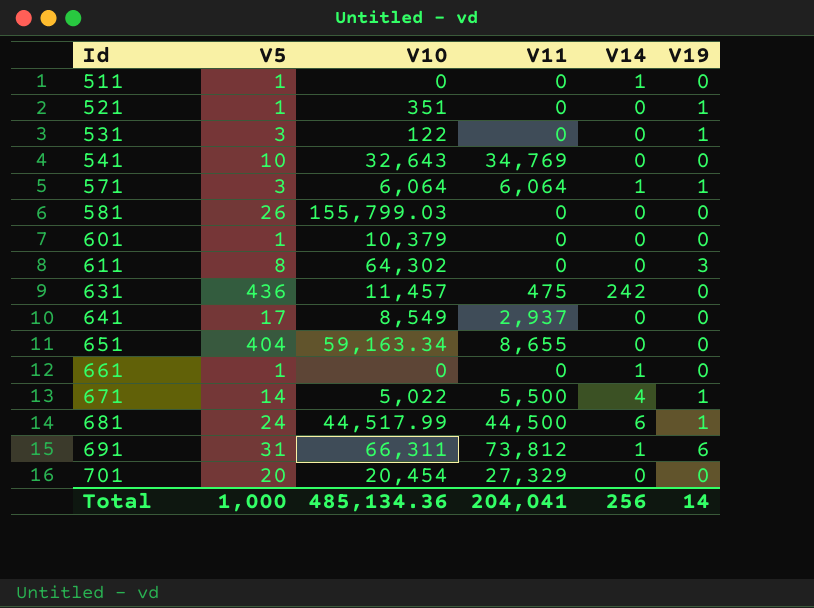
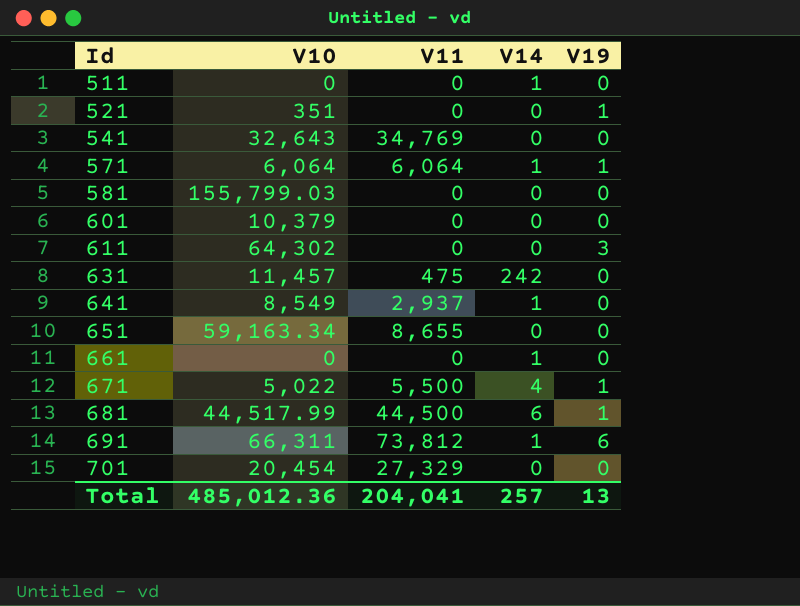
column V5 | position: 2 -> none
row 531: 3 | 122 | 0 | 0 | 1 -> none
641 | V14: 0 -> 1
Total | V10: 485,134.36 -> 485,012.36
Total | V14: 256 -> 257
Total | V19: 14 -> 13

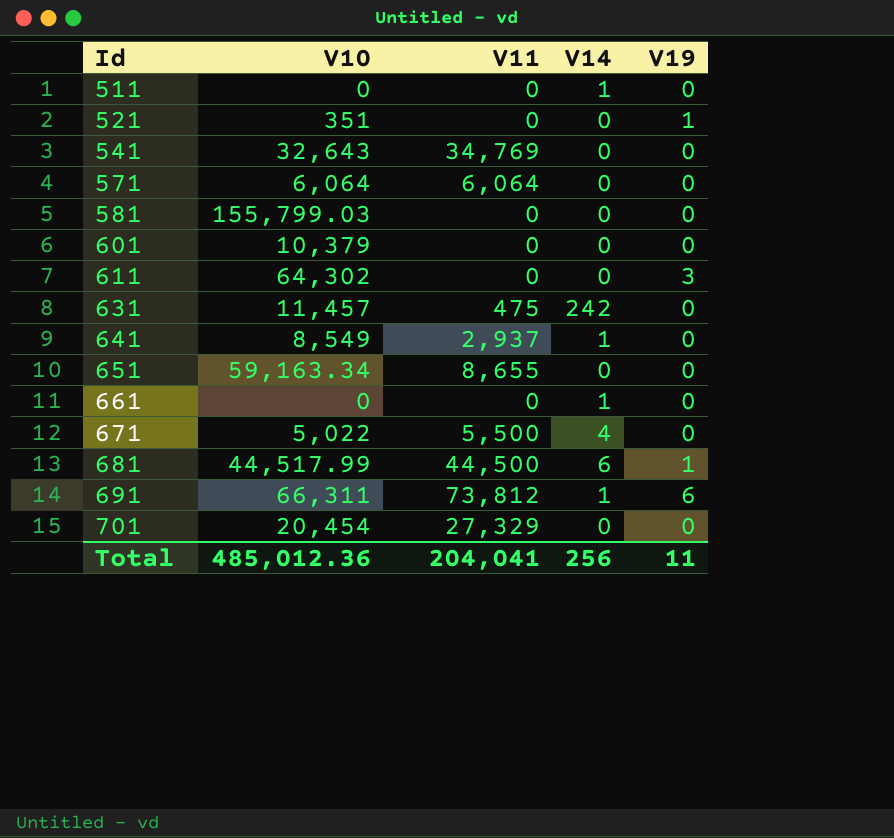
571 | V14: 1 -> 0
571 | V19: 1 -> 0
671 | V19: 1 -> 0
Total | V14: 257 -> 256
Total | V19: 13 -> 11

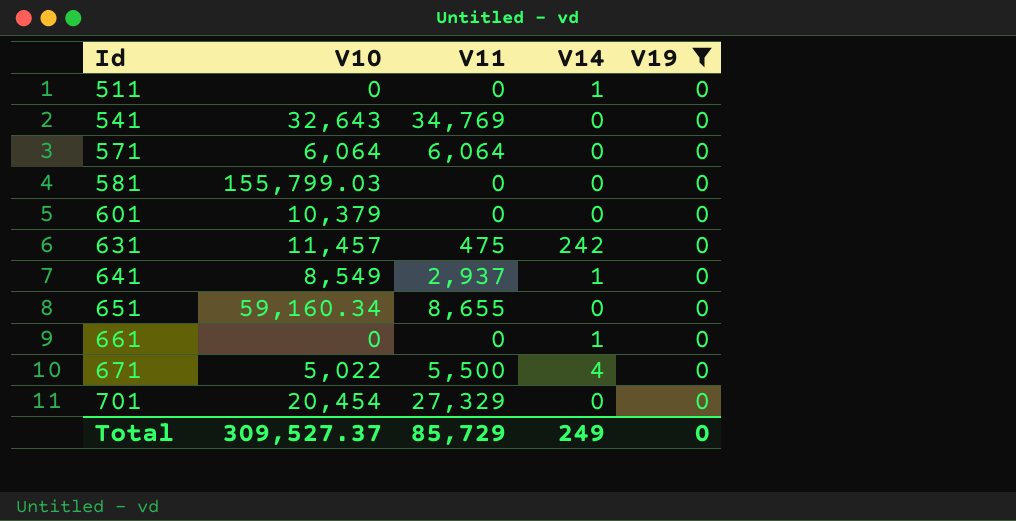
filter: none -> V19 = 0
651 | V10: 59,163.34 -> 59,160.34
Total | V10: 485,012.36 -> 309,527.37
Total | V11: 204,041 -> 85,729
Total | V14: 256 -> 249
Total | V19: 11 -> 0

